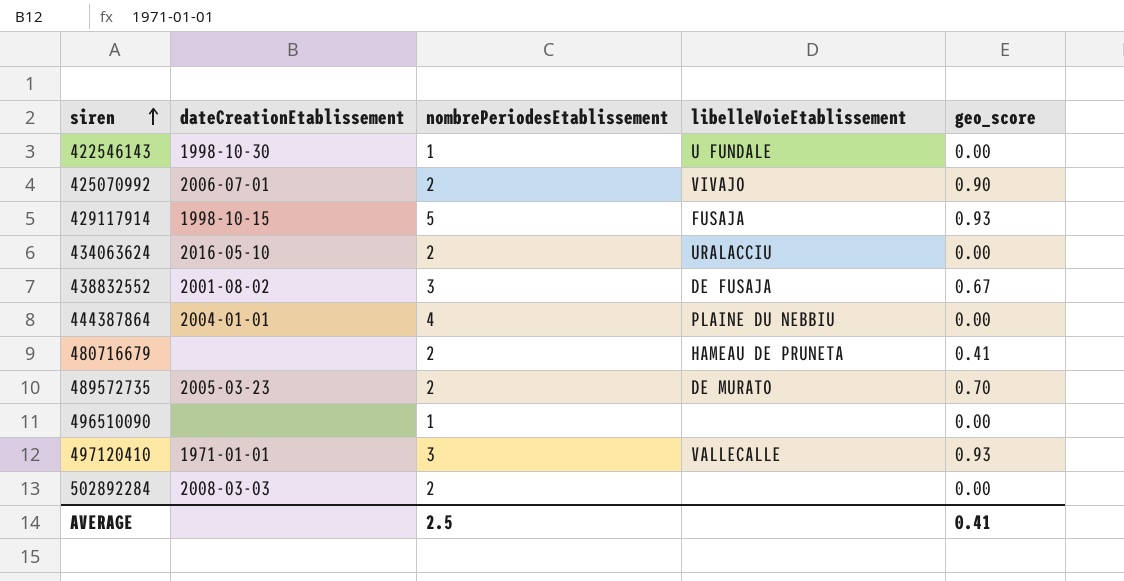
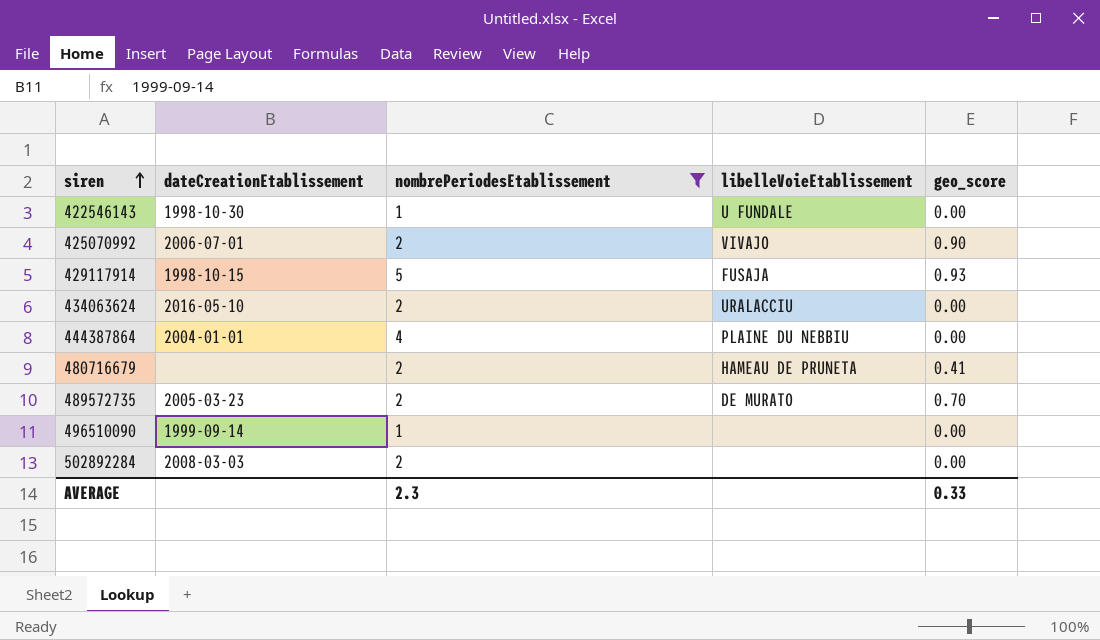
filter: none -> nombrePeriodesEtablissement != 3
496510090 | dateCreationEtablissement: none -> 1999-09-14
AVERAGE | nombrePeriodesEtablissement: 2.5 -> 2.3
AVERAGE | geo_score: 0.41 -> 0.33

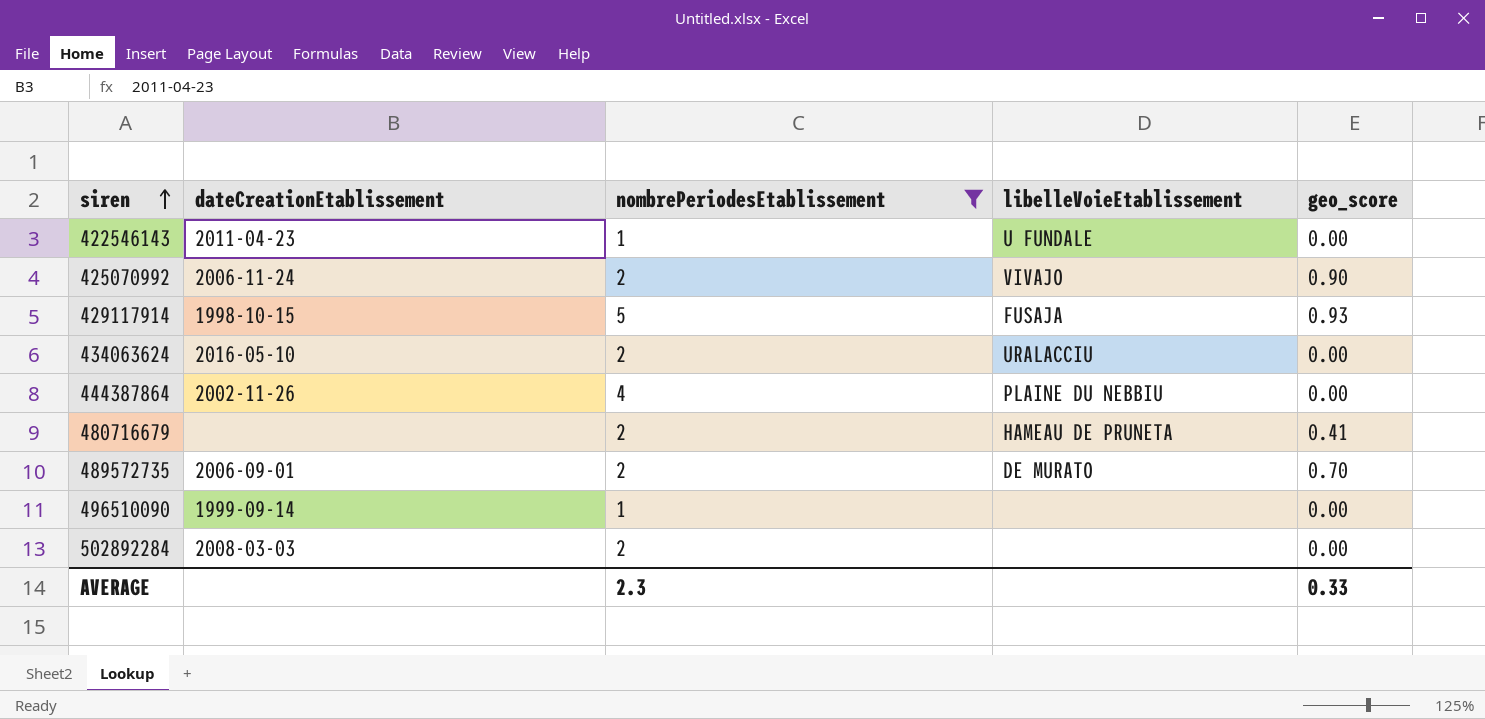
422546143 | dateCreationEtablissement: 1998-10-30 -> 2011-04-23
425070992 | dateCreationEtablissement: 2006-07-01 -> 2006-11-24
444387864 | dateCreationEtablissement: 2004-01-01 -> 2002-11-26
489572735 | dateCreationEtablissement: 2005-03-23 -> 2006-09-01

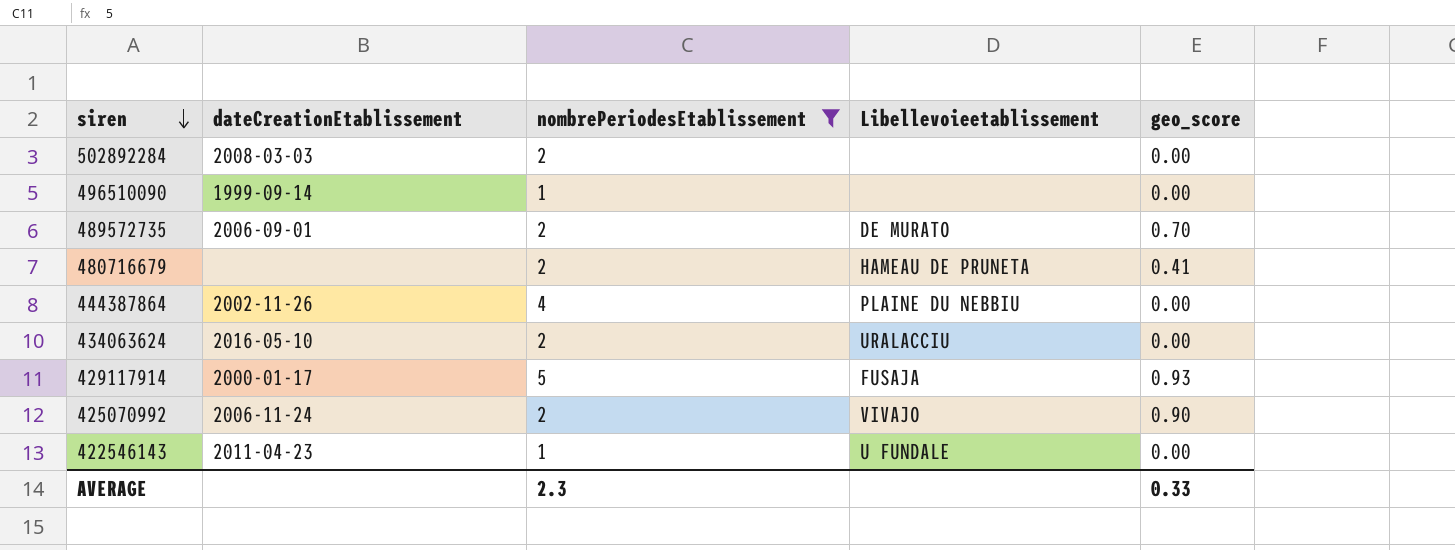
row order: siren ascending -> siren descending
column name: libelleVoieEtablissement -> Libellevoieetablissement
429117914 | dateCreationEtablissement: 1998-10-15 -> 2000-01-17

